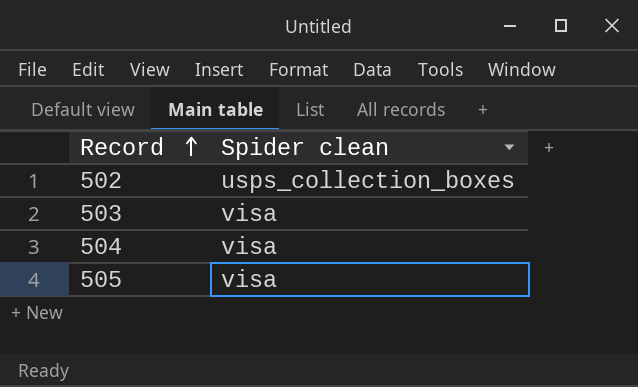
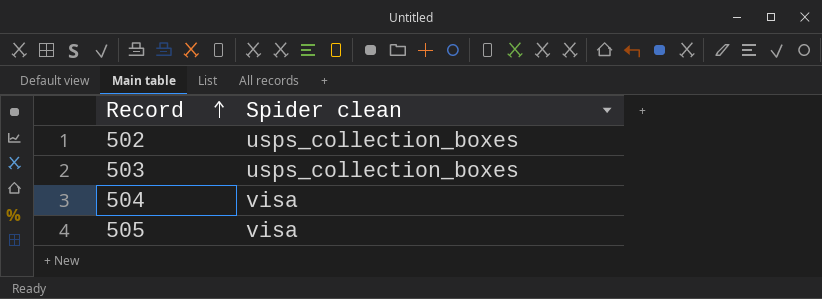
503 | Spider clean: visa -> usps_collection_boxes

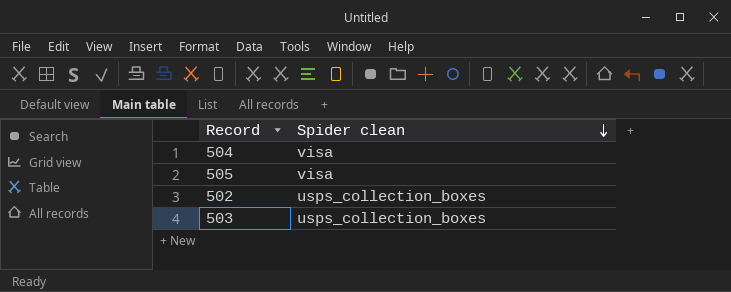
row order: Record ascending -> Spider clean descending

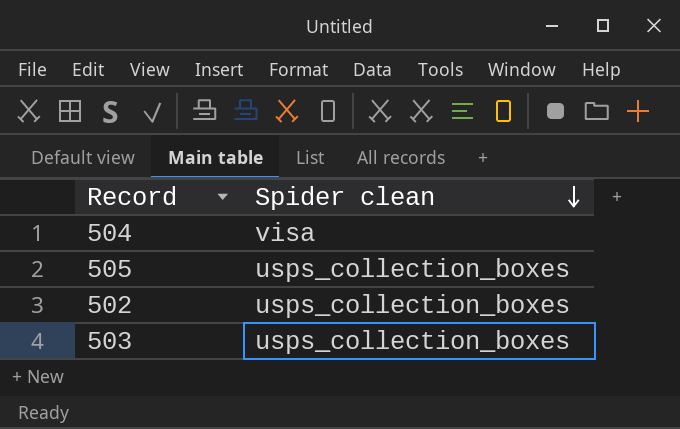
505 | Spider clean: visa -> usps_collection_boxes

